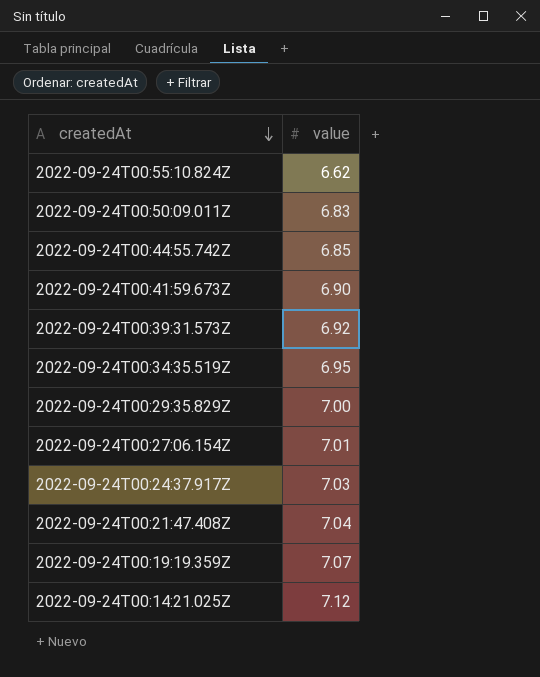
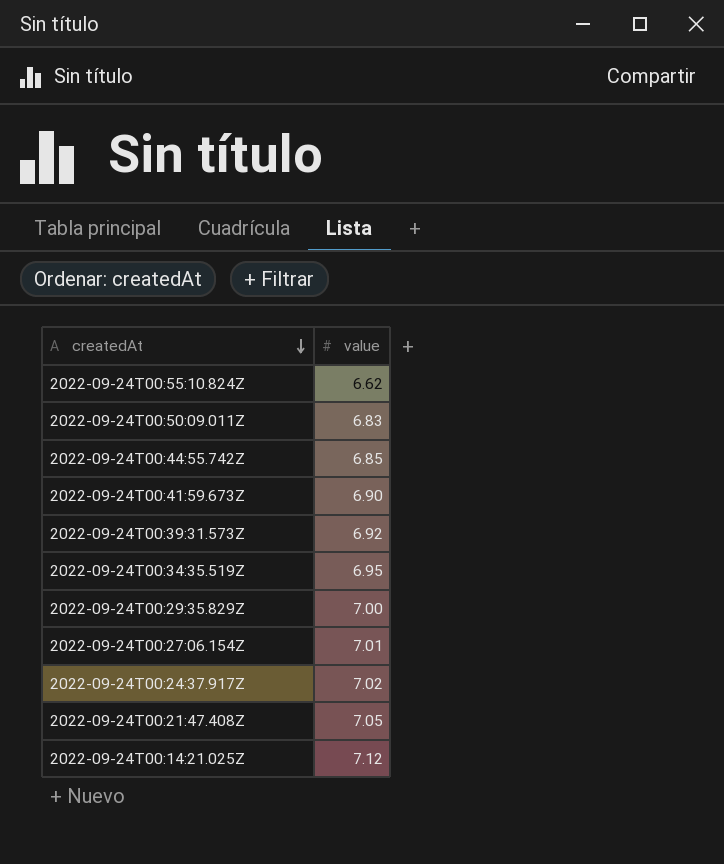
row 2022-09-24T00:19:19.359Z: 7.07 -> none
2022-09-24T00:24:37.917Z | value: 7.03 -> 7.02
2022-09-24T00:21:47.408Z | value: 7.04 -> 7.05

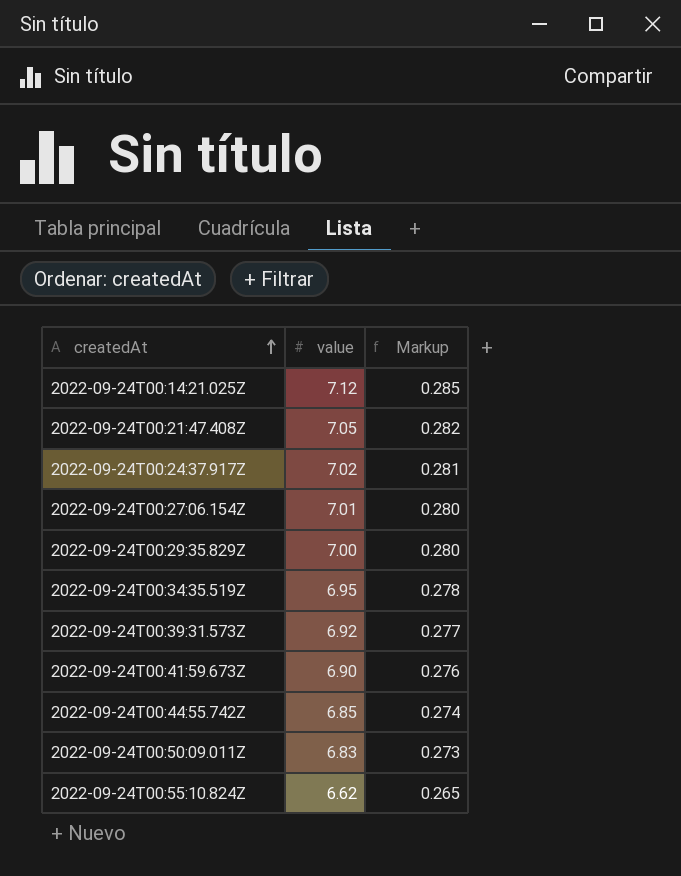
row order: createdAt descending -> createdAt ascending
column Markup | formula: none -> [value] * 0.04

